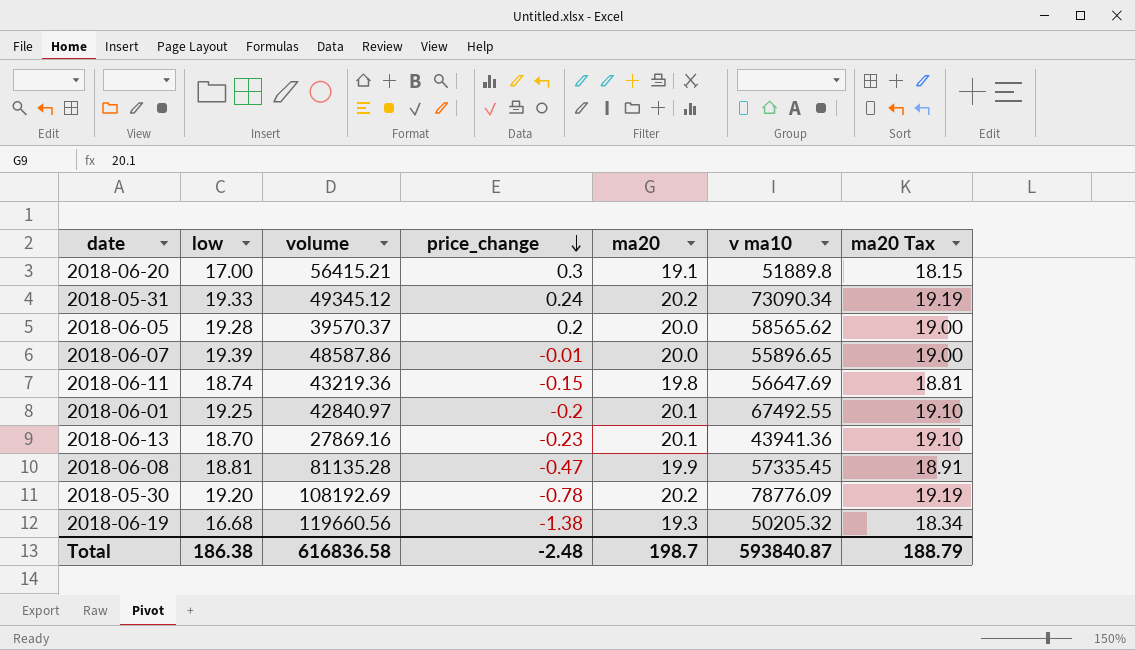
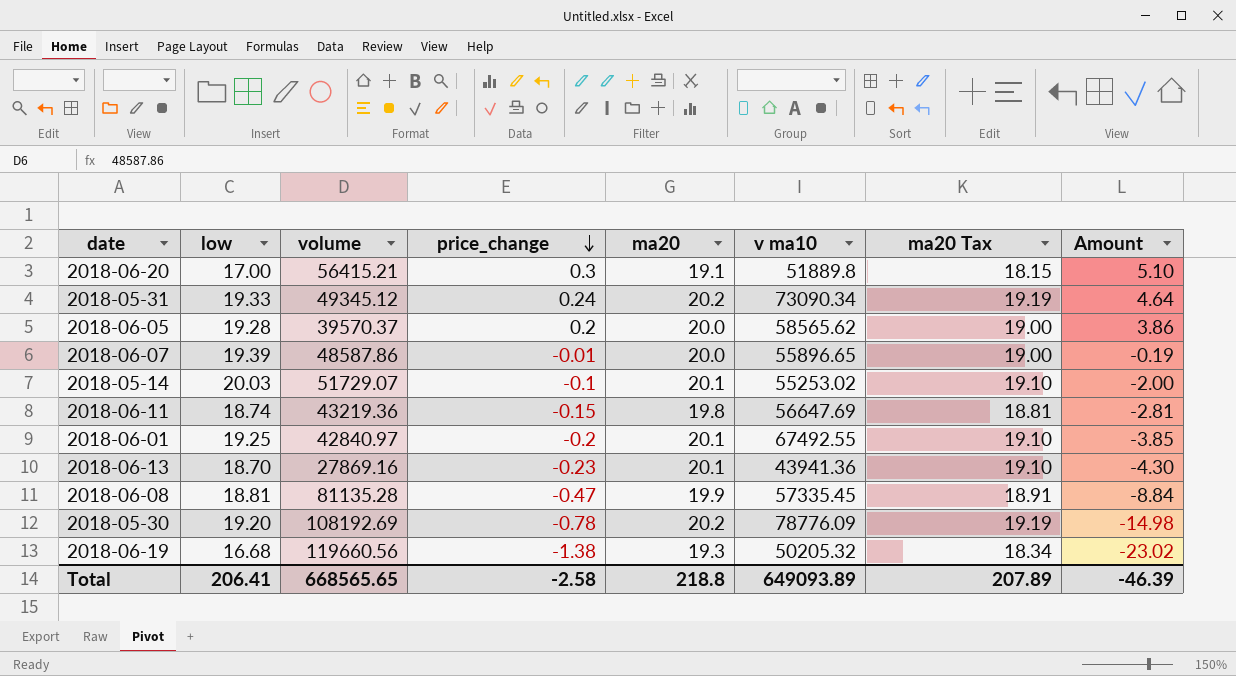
column Amount | formula: none -> [low] * [price_change]
row 2018-05-14: none -> 20.03 | 51729.07 | -0.1 | 20.1 | 55253.02 | 19.10 | -2.00
Total | low: 186.38 -> 206.41
Total | volume: 616836.58 -> 668565.65
Total | price_change: -2.48 -> -2.58
Total | ma20: 198.7 -> 218.8
Total | v ma10: 593840.87 -> 649093.89
Total | ma20 Tax: 188.79 -> 207.89

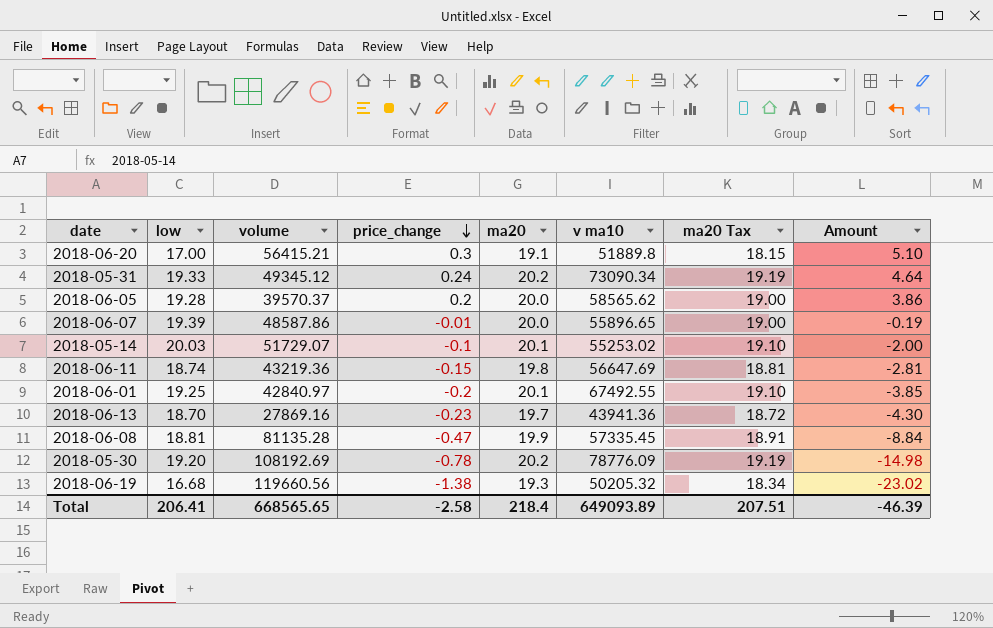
2018-06-13 | ma20: 20.1 -> 19.7
2018-06-13 | ma20 Tax: 19.10 -> 18.72
Total | ma20: 218.8 -> 218.4
Total | ma20 Tax: 207.89 -> 207.51

